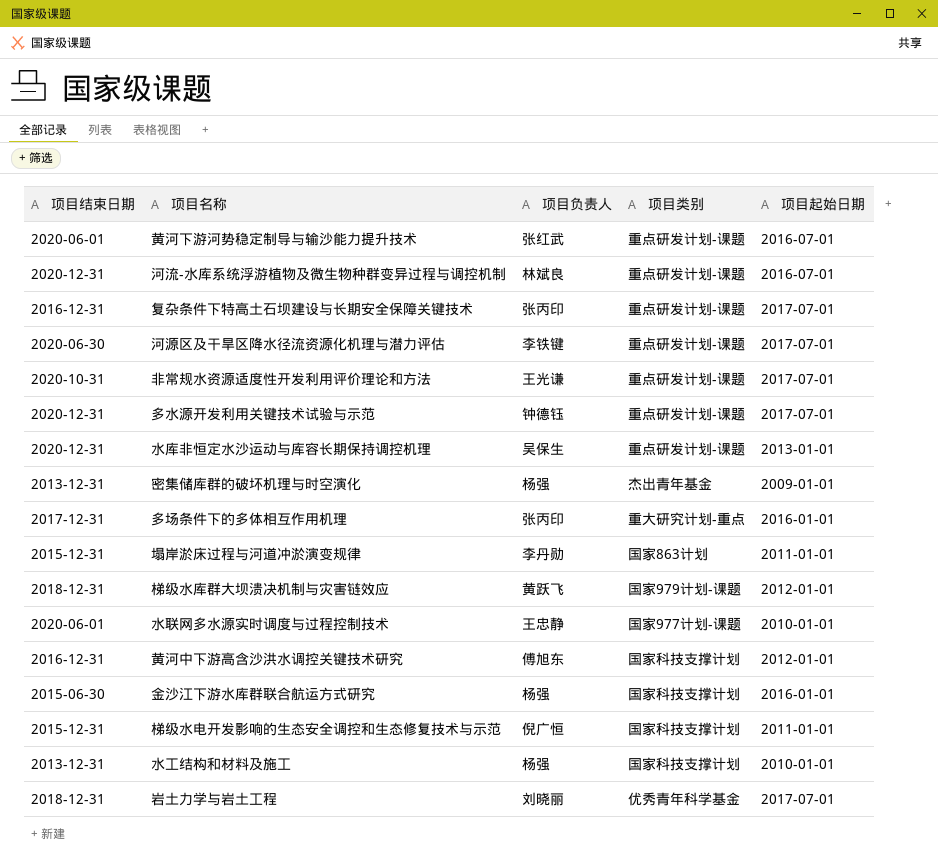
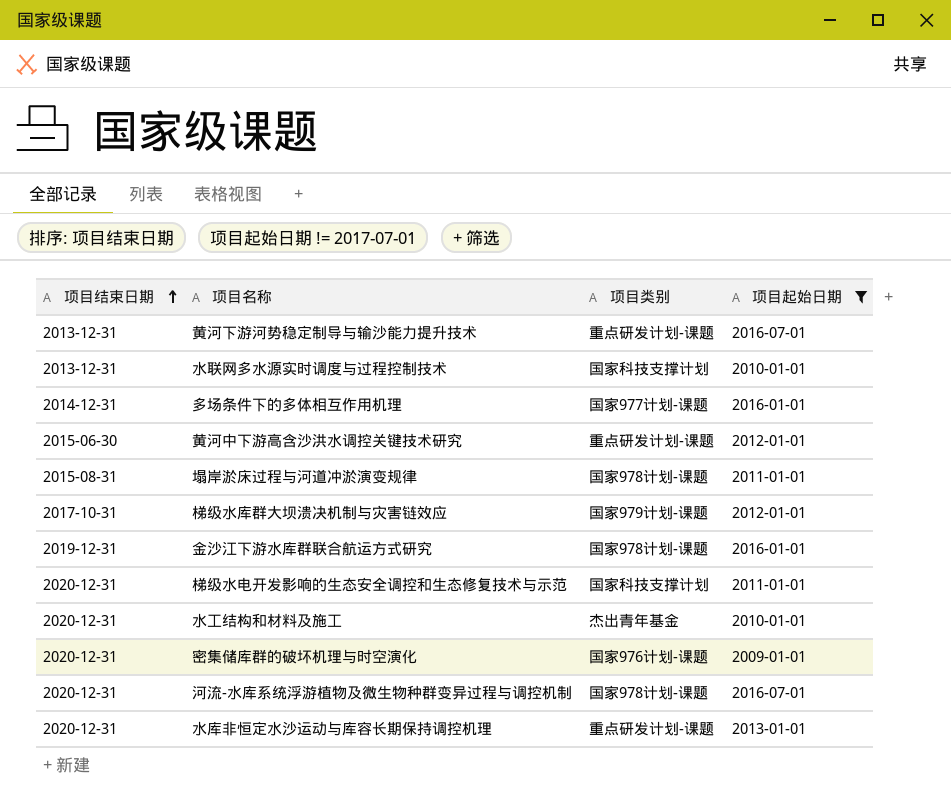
filter: none -> 项目起始日期 != 2017-07-01
row order: none -> 项目结束日期 ascending
column 项目负责人 | position: 3 -> none
黄河下游河势稳定制导与输沙能力提升技术 | 项目结束日期: 2020-06-01 -> 2013-12-31
水联网多水源实时调度与过程控制技术 | 项目结束日期: 2020-06-01 -> 2013-12-31
水联网多水源实时调度与过程控制技术 | 项目类别: 国家977计划-课题 -> 国家科技支撑计划
多场条件下的多体相互作用机理 | 项目结束日期: 2017-12-31 -> 2014-12-31
多场条件下的多体相互作用机理 | 项目类别: 重大研究计划-重点 -> 国家977计划-课题
黄河中下游高含沙洪水调控关键技术研究 | 项目结束日期: 2016-12-31 -> 2015-06-30
黄河中下游高含沙洪水调控关键技术研究 | 项目类别: 国家科技支撑计划 -> 重点研发计划-课题
塌岸淤床过程与河道冲淤演变规律 | 项目结束日期: 2015-12-31 -> 2015-08-31
塌岸淤床过程与河道冲淤演变规律 | 项目类别: 国家863计划 -> 国家978计划-课题
梯级水库群大坝溃决机制与灾害链效应 | 项目结束日期: 2018-12-31 -> 2017-10-31
金沙江下游水库群联合航运方式研究 | 项目结束日期: 2015-06-30 -> 2019-12-31
金沙江下游水库群联合航运方式研究 | 项目类别: 国家科技支撑计划 -> 国家978计划-课题
梯级水电开发影响的生态安全调控和生态修复技术与示范 | 项目结束日期: 2015-12-31 -> 2020-12-31
水工结构和材料及施工 | 项目结束日期: 2013-12-31 -> 2020-12-31
水工结构和材料及施工 | 项目类别: 国家科技支撑计划 -> 杰出青年基金
密集储库群的破坏机理与时空演化 | 项目结束日期: 2013-12-31 -> 2020-12-31
密集储库群的破坏机理与时空演化 | 项目类别: 杰出青年基金 -> 国家976计划-课题
河流-水库系统浮游植物及微生物种群变异过程与调控机制 | 项目类别: 重点研发计划-课题 -> 国家978计划-课题

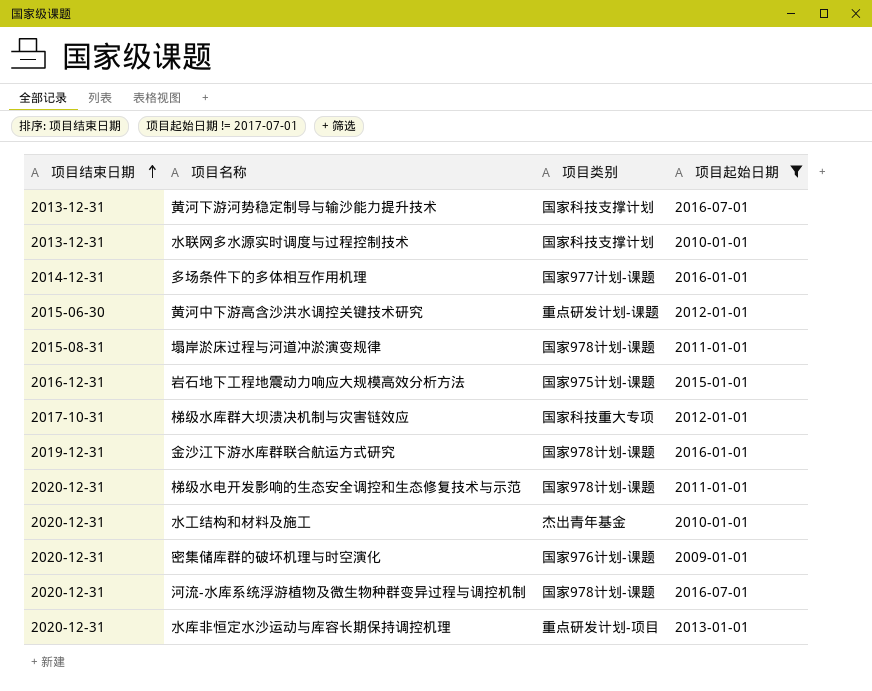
黄河下游河势稳定制导与输沙能力提升技术 | 项目类别: 重点研发计划-课题 -> 国家科技支撑计划
row 岩石地下工程地震动力响应大规模高效分析方法: none -> 2016-12-31 | 国家975计划-课题 | 2015-01-01
梯级水库群大坝溃决机制与灾害链效应 | 项目类别: 国家979计划-课题 -> 国家科技重大专项
梯级水电开发影响的生态安全调控和生态修复技术与示范 | 项目类别: 国家科技支撑计划 -> 国家978计划-课题
水库非恒定水沙运动与库容长期保持调控机理 | 项目类别: 重点研发计划-课题 -> 重点研发计划-项目

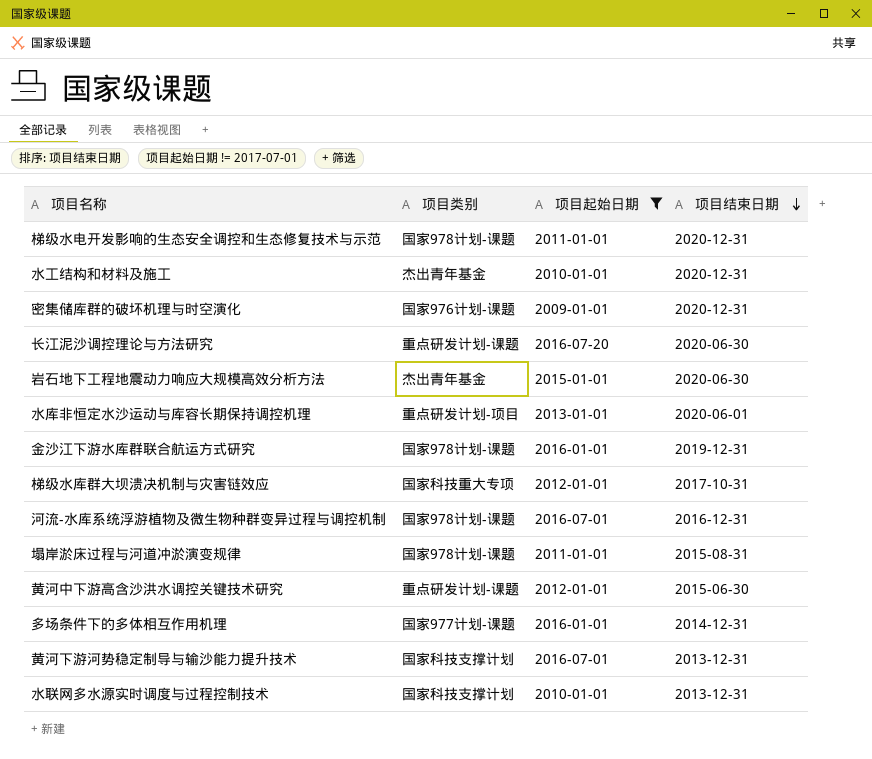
row order: 项目结束日期 ascending -> 项目结束日期 descending
column 项目结束日期 | position: 1 -> 4
row 长江泥沙调控理论与方法研究: none -> 重点研发计划-课题 | 2016-07-20 | 2020-06-30
岩石地下工程地震动力响应大规模高效分析方法 | 项目类别: 国家975计划-课题 -> 杰出青年基金
岩石地下工程地震动力响应大规模高效分析方法 | 项目结束日期: 2016-12-31 -> 2020-06-30
水库非恒定水沙运动与库容长期保持调控机理 | 项目结束日期: 2020-12-31 -> 2020-06-01
河流-水库系统浮游植物及微生物种群变异过程与调控机制 | 项目结束日期: 2020-12-31 -> 2016-12-31

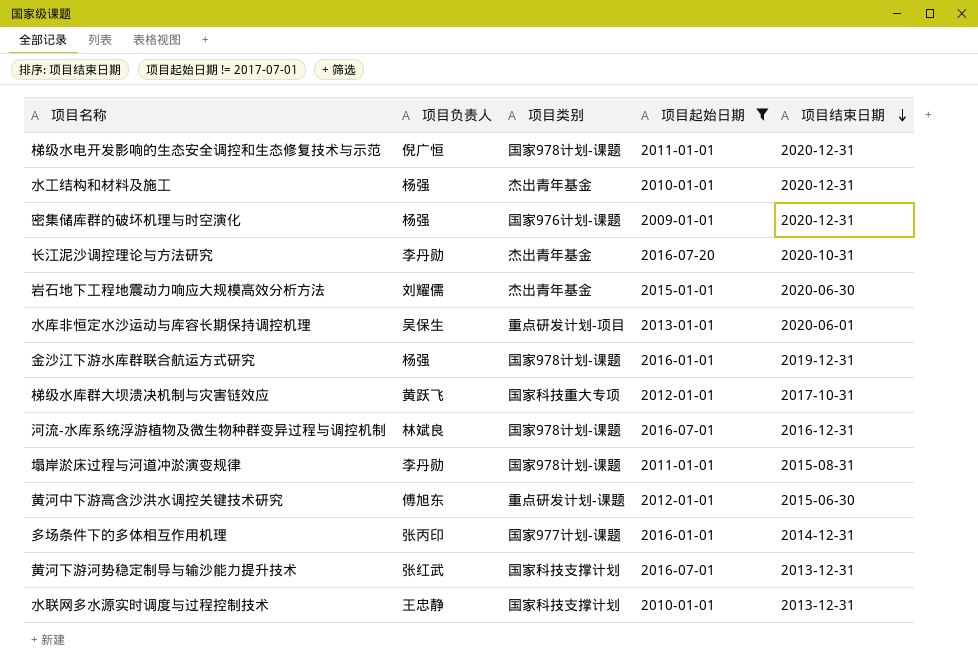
column 项目负责人 | position: none -> 2
长江泥沙调控理论与方法研究 | 项目类别: 重点研发计划-课题 -> 杰出青年基金
长江泥沙调控理论与方法研究 | 项目结束日期: 2020-06-30 -> 2020-10-31

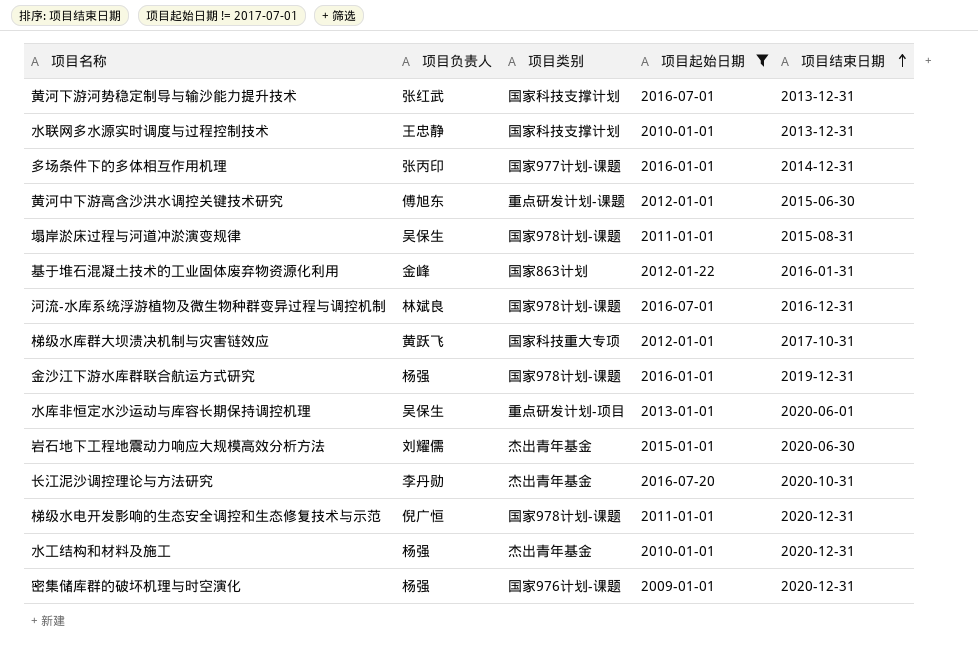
row order: 项目结束日期 descending -> 项目结束日期 ascending
塌岸淤床过程与河道冲淤演变规律 | 项目负责人: 李丹勋 -> 吴保生
row 基于堆石混凝土技术的工业固体废弃物资源化利用: none -> 金峰 | 国家863计划 | 2012-01-22 | 2016-01-31

